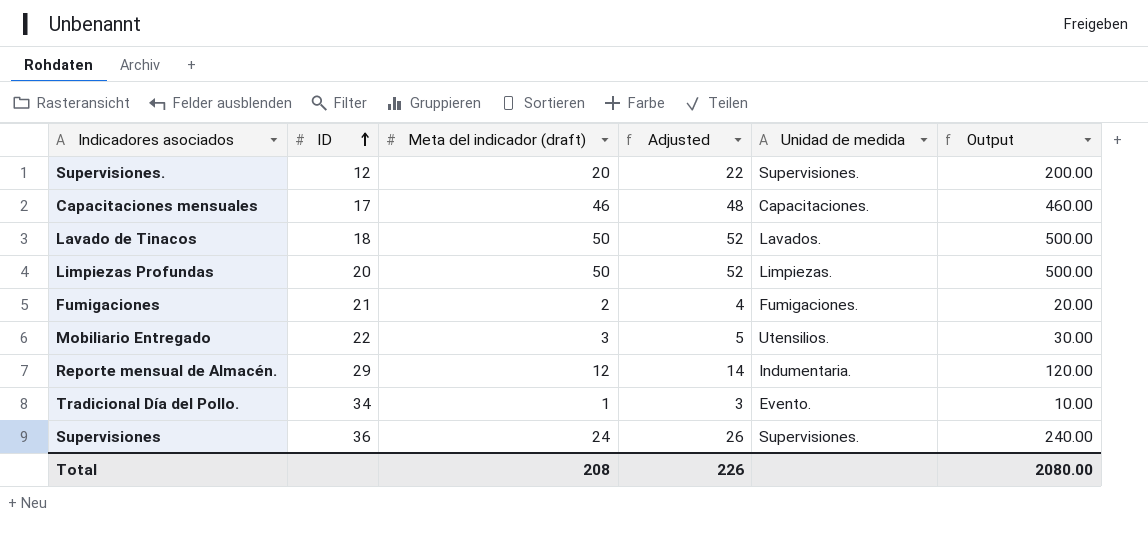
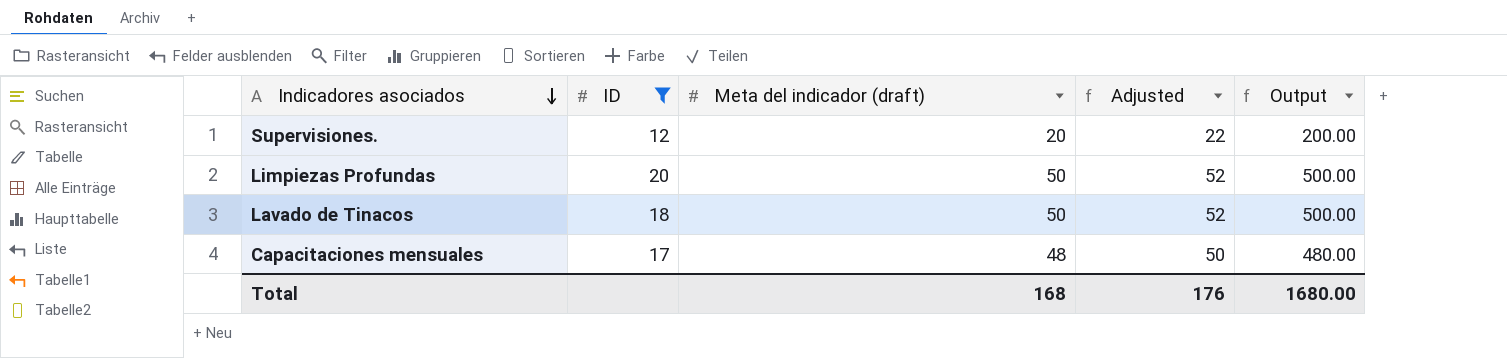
filter: none -> ID <= 20
row order: ID ascending -> Indicadores asociados descending
column Unidad de medida | position: 5 -> none
Capacitaciones mensuales | Meta del indicador (draft): 46 -> 48
Capacitaciones mensuales | Adjusted: 48 -> 50
Capacitaciones mensuales | Output: 460.00 -> 480.00
Total | Meta del indicador (draft): 208 -> 168
Total | Adjusted: 226 -> 176
Total | Output: 2080.00 -> 1680.00

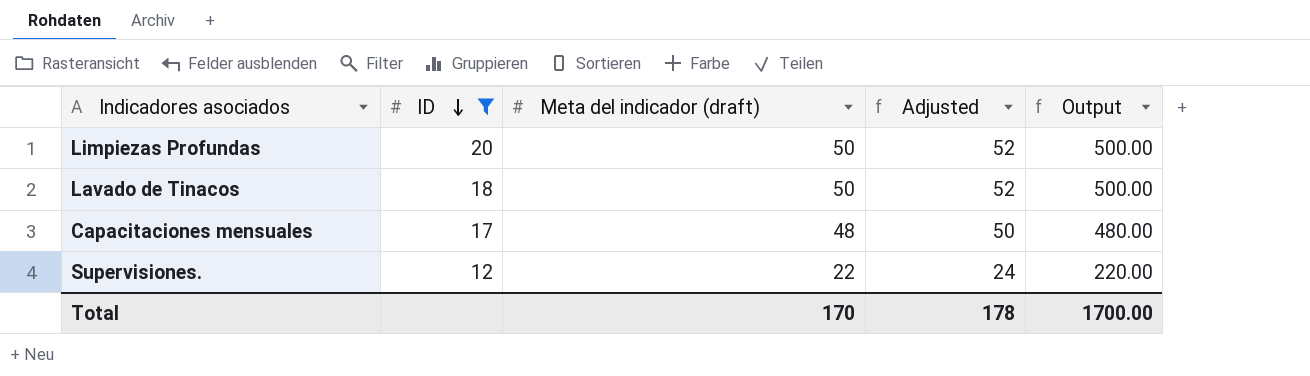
row order: Indicadores asociados descending -> ID descending
Supervisiones. | Meta del indicador (draft): 20 -> 22
Supervisiones. | Adjusted: 22 -> 24
Supervisiones. | Output: 200.00 -> 220.00
Total | Meta del indicador (draft): 168 -> 170
Total | Adjusted: 176 -> 178
Total | Output: 1680.00 -> 1700.00

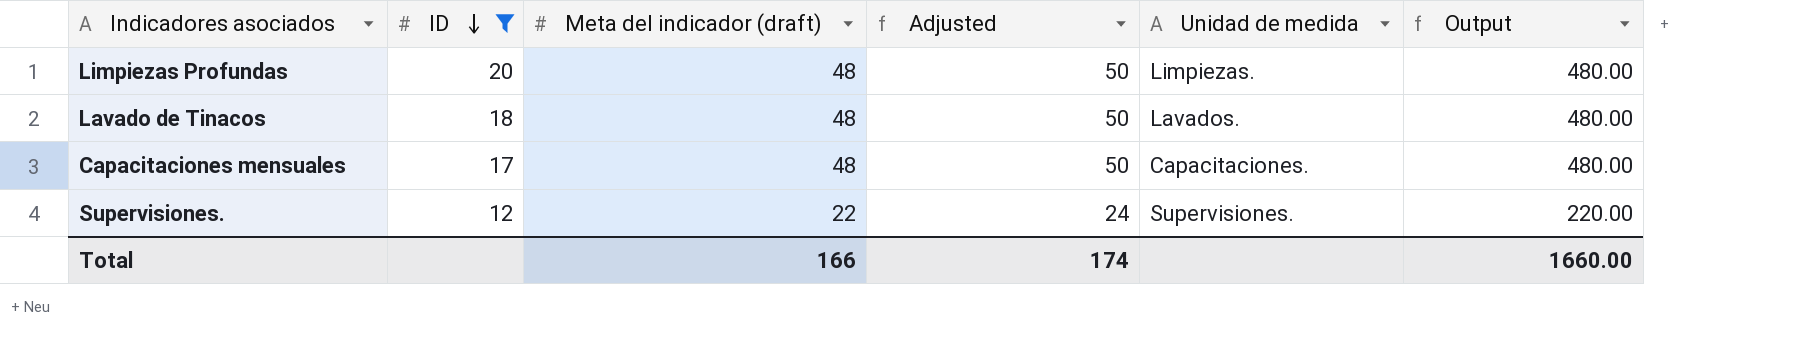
column Unidad de medida | position: none -> 5
Limpiezas Profundas | Meta del indicador (draft): 50 -> 48
Limpiezas Profundas | Adjusted: 52 -> 50
Limpiezas Profundas | Output: 500.00 -> 480.00
Lavado de Tinacos | Meta del indicador (draft): 50 -> 48
Lavado de Tinacos | Adjusted: 52 -> 50
Lavado de Tinacos | Output: 500.00 -> 480.00
Total | Meta del indicador (draft): 170 -> 166
Total | Adjusted: 178 -> 174
Total | Output: 1700.00 -> 1660.00

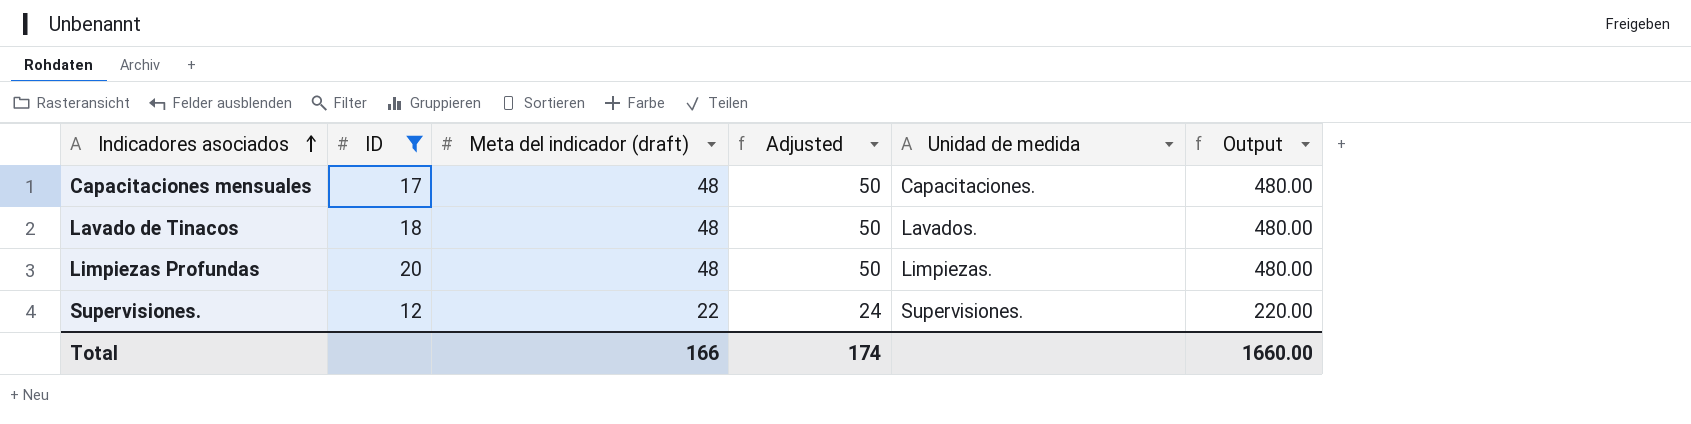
row order: ID descending -> Indicadores asociados ascending

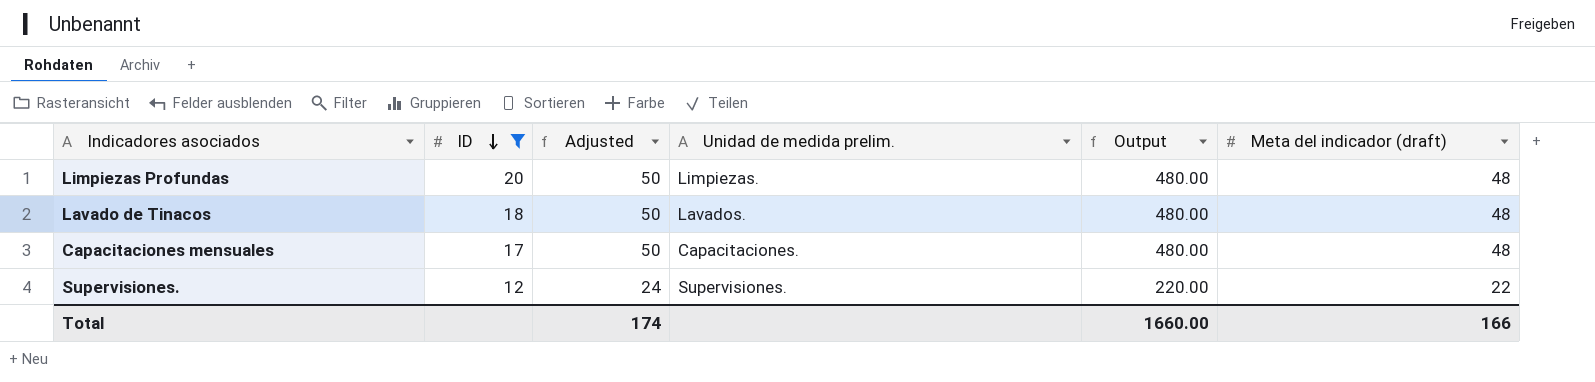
row order: Indicadores asociados ascending -> ID descending
column name: Unidad de medida -> Unidad de medida prelim.
column Meta del indicador (draft) | position: 3 -> 6

